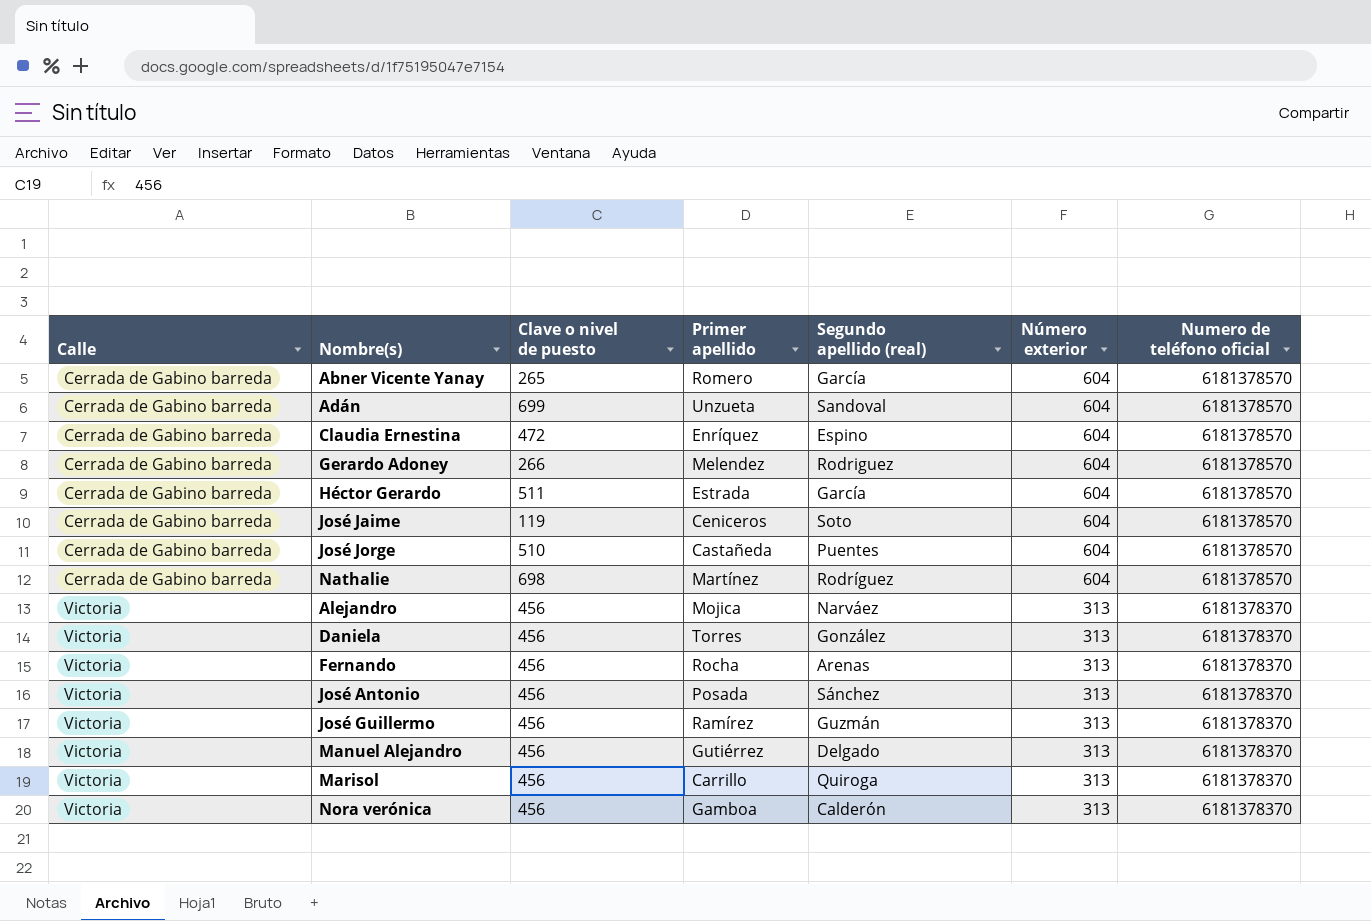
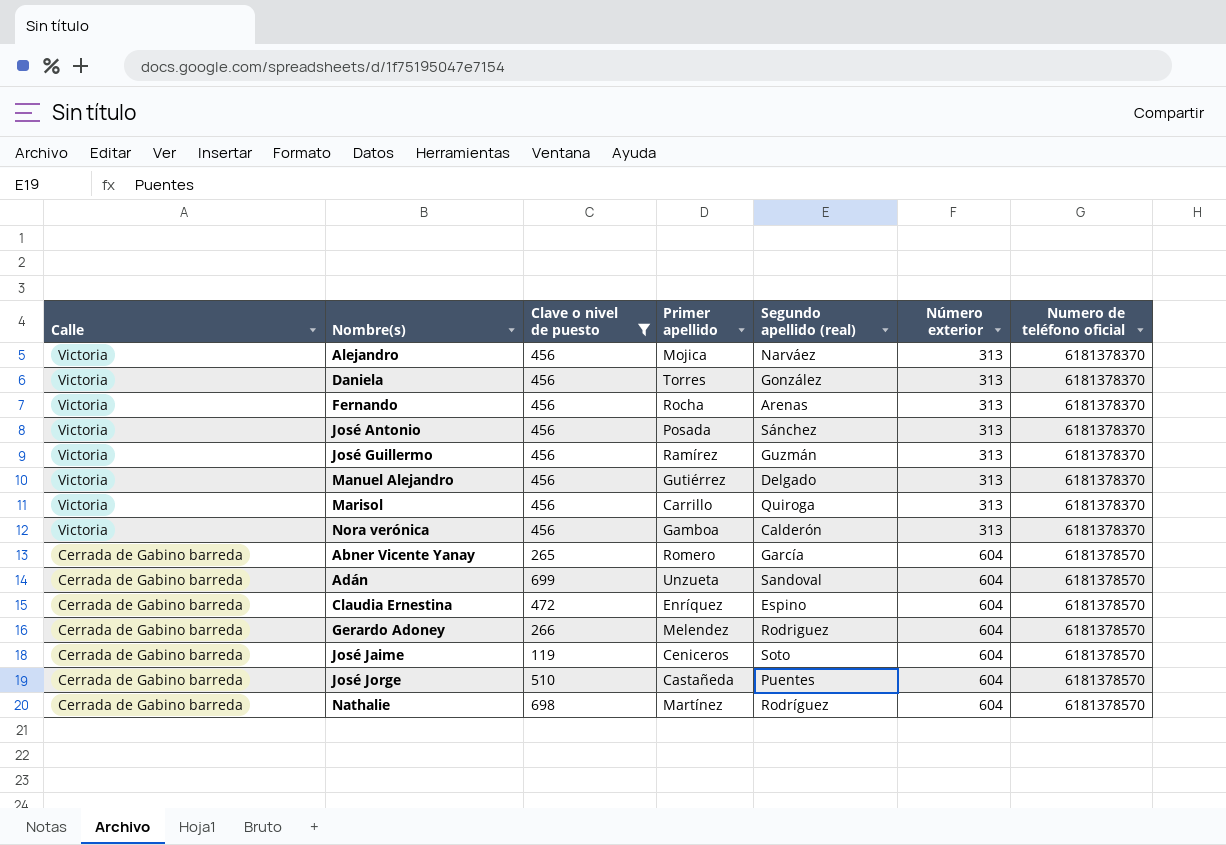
filter: none -> Clave o nivel de puesto != 511
row order: Calle ascending -> Calle descending

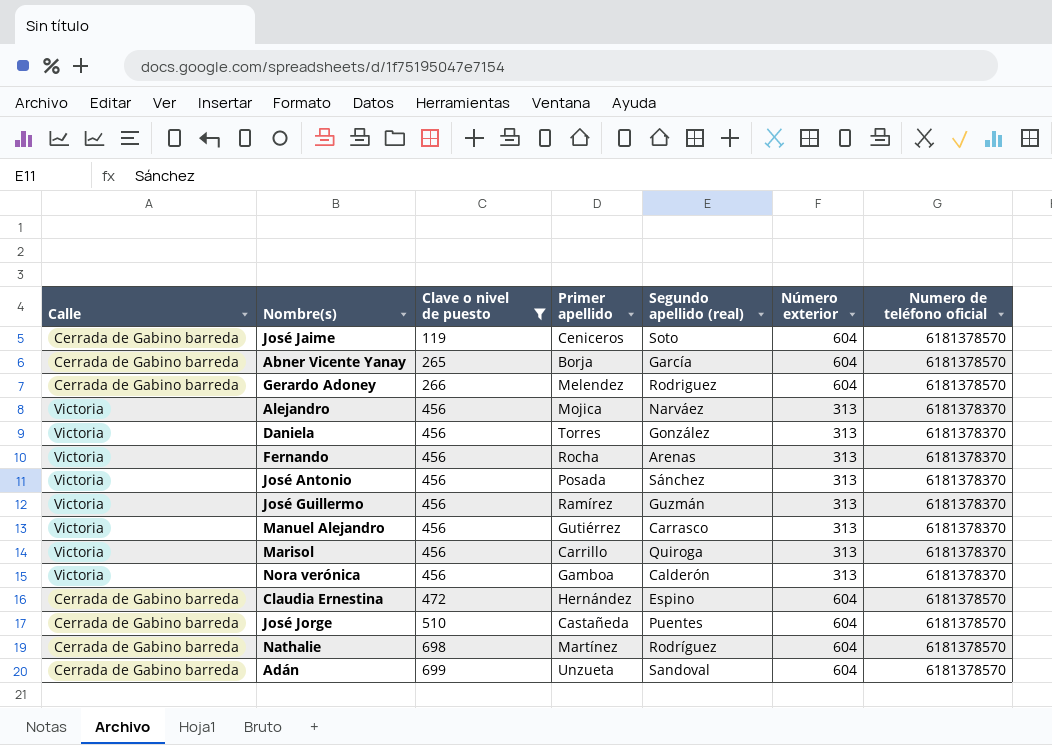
row order: Calle descending -> Clave o nivel de puesto ascending
Abner Vicente Yanay | Primer apellido: Romero -> Borja
Manuel Alejandro | Segundo apellido (real): Delgado -> Carrasco
Claudia Ernestina | Primer apellido: Enríquez -> Hernández

